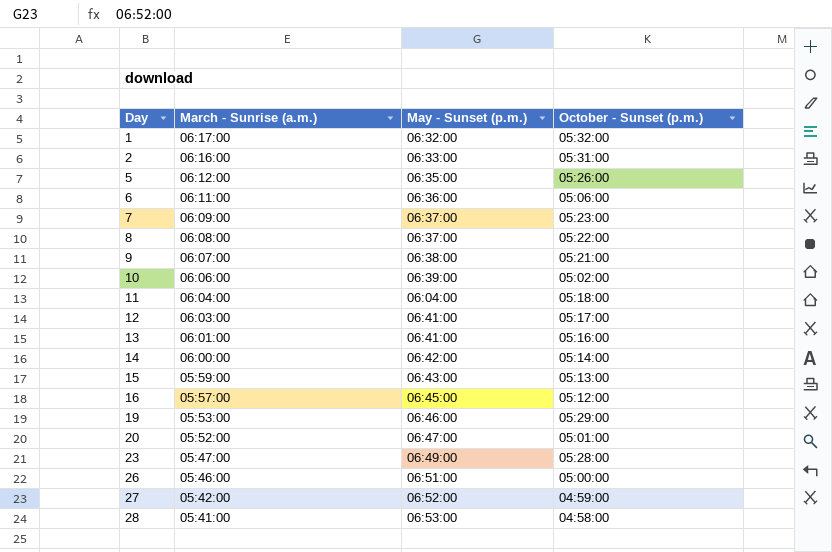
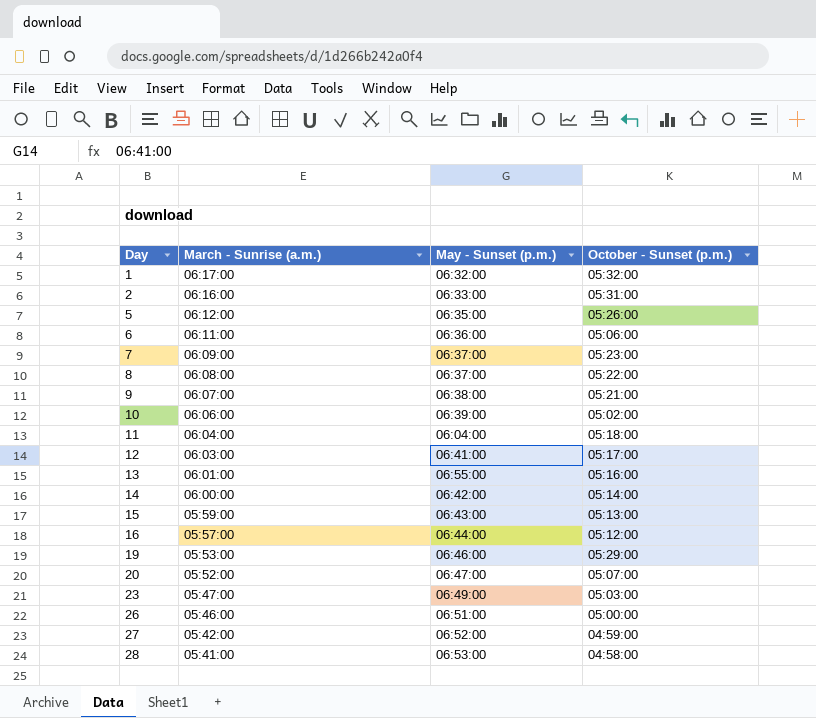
13 | May - Sunset (p.m.): 06:41:00 -> 06:55:00
16 | May - Sunset (p.m.): 06:45:00 -> 06:44:00
20 | October - Sunset (p.m.): 05:01:00 -> 05:07:00
23 | October - Sunset (p.m.): 05:28:00 -> 05:03:00

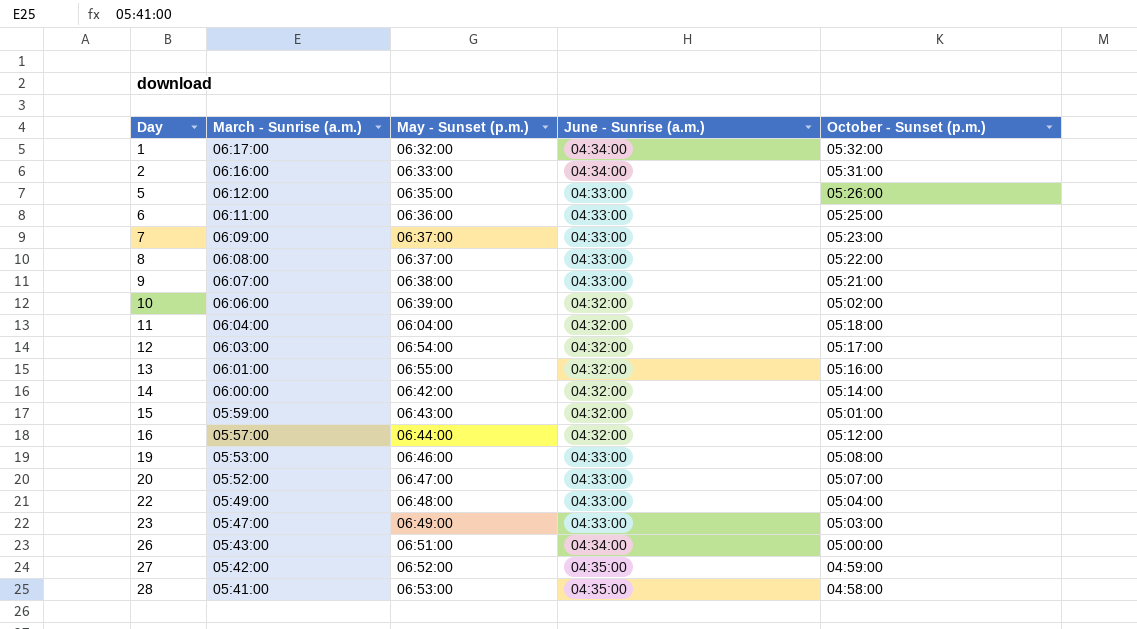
column June - Sunrise (a.m.) | position: none -> 4
6 | October - Sunset (p.m.): 05:06:00 -> 05:25:00
12 | May - Sunset (p.m.): 06:41:00 -> 06:54:00
15 | October - Sunset (p.m.): 05:13:00 -> 05:01:00
19 | October - Sunset (p.m.): 05:29:00 -> 05:08:00
row 22: none -> 05:49:00 | 06:48:00 | 04:33:00 | 05:04:00
26 | March - Sunrise (a.m.): 05:46:00 -> 05:43:00

